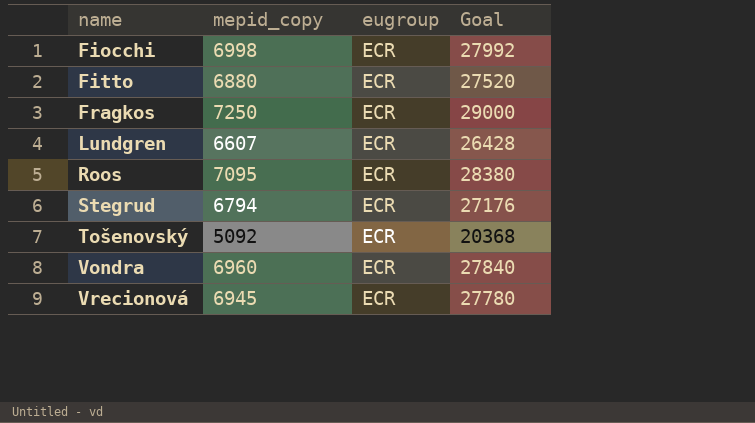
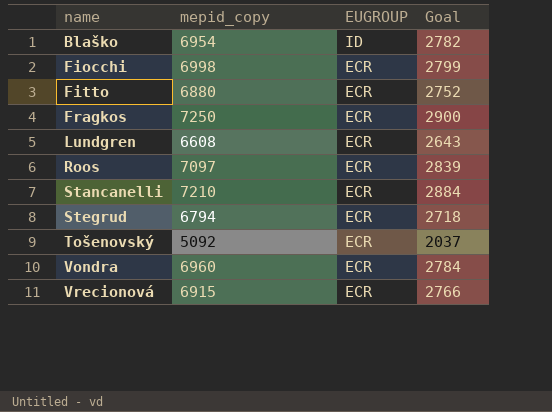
column name: eugroup -> EUGROUP
column Goal | formula: [mepid_copy] * 4 -> [mepid_copy] * 0.4
row Blaško: none -> 6954 | ID | 2782
Lundgren | mepid_copy: 6607 -> 6608
Roos | mepid_copy: 7095 -> 7097
row Stancanelli: none -> 7210 | ECR | 2884
Vrecionová | mepid_copy: 6945 -> 6915

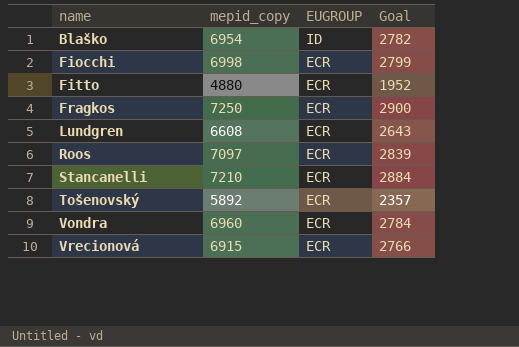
row Stegrud: 6794 | ECR | 2718 -> none
Fitto | mepid_copy: 6880 -> 4880
Fitto | Goal: 2752 -> 1952
Tošenovský | mepid_copy: 5092 -> 5892
Tošenovský | Goal: 2037 -> 2357

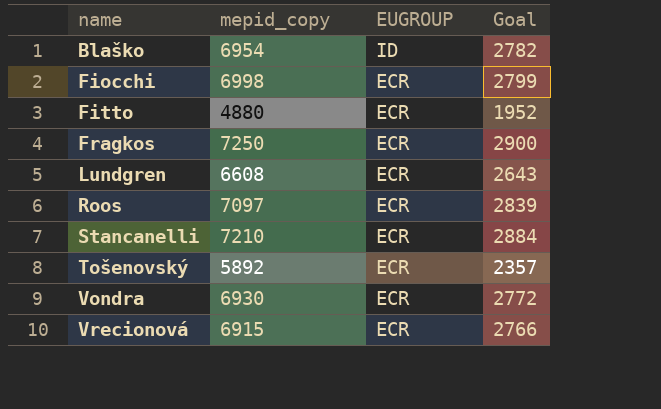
Vondra | mepid_copy: 6960 -> 6930
Vondra | Goal: 2784 -> 2772

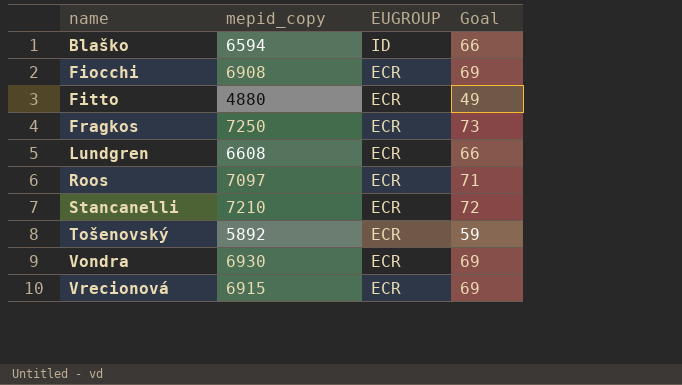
column Goal | formula: [mepid_copy] * 0.4 -> [mepid_copy] * 0.01
Blaško | mepid_copy: 6954 -> 6594
Fiocchi | mepid_copy: 6998 -> 6908

